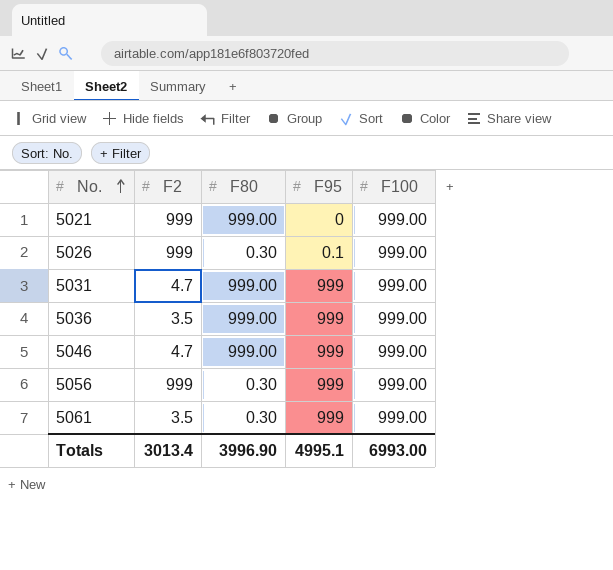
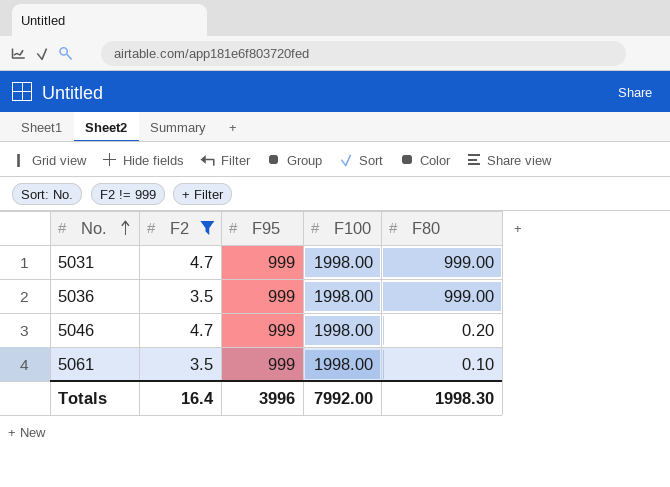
filter: none -> F2 != 999
column F80 | position: 3 -> 5
5031 | F100: 999.00 -> 1998.00
5036 | F100: 999.00 -> 1998.00
5046 | F100: 999.00 -> 1998.00
5046 | F80: 999.00 -> 0.20
5061 | F100: 999.00 -> 1998.00
5061 | F80: 0.30 -> 0.10
Totals | F2: 3013.4 -> 16.4
Totals | F95: 4995.1 -> 3996
Totals | F100: 6993.00 -> 7992.00
Totals | F80: 3996.90 -> 1998.30

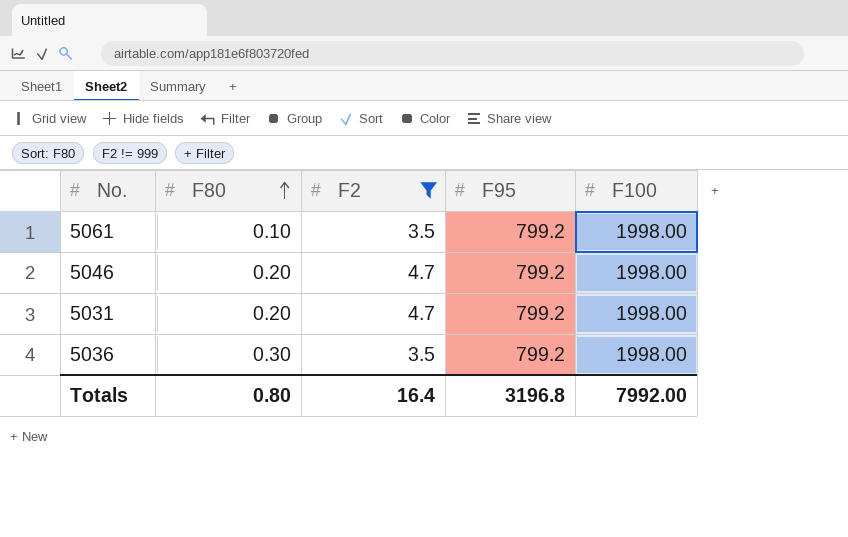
row order: No. ascending -> F80 ascending
column F80 | position: 5 -> 2
5061 | F95: 999 -> 799.2
5046 | F95: 999 -> 799.2
5031 | F80: 999.00 -> 0.20
5031 | F95: 999 -> 799.2
5036 | F80: 999.00 -> 0.30
5036 | F95: 999 -> 799.2
Totals | F80: 1998.30 -> 0.80
Totals | F95: 3996 -> 3196.8

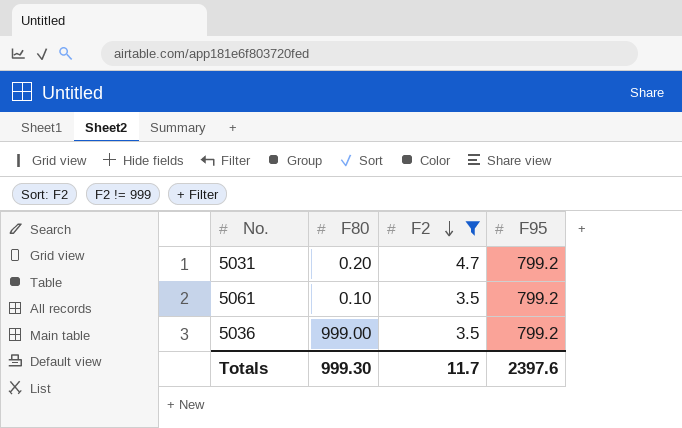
row order: F80 ascending -> F2 descending
column F100 | position: 5 -> none
row 5046: 0.20 | 4.7 | 799.2 | 1998.00 -> none
5036 | F80: 0.30 -> 999.00
Totals | F80: 0.80 -> 999.30
Totals | F2: 16.4 -> 11.7
Totals | F95: 3196.8 -> 2397.6

